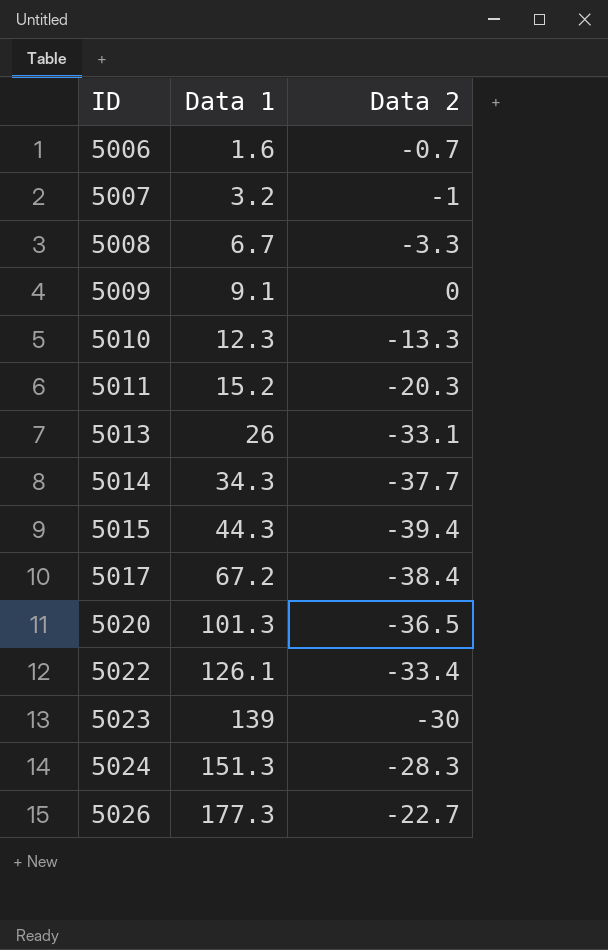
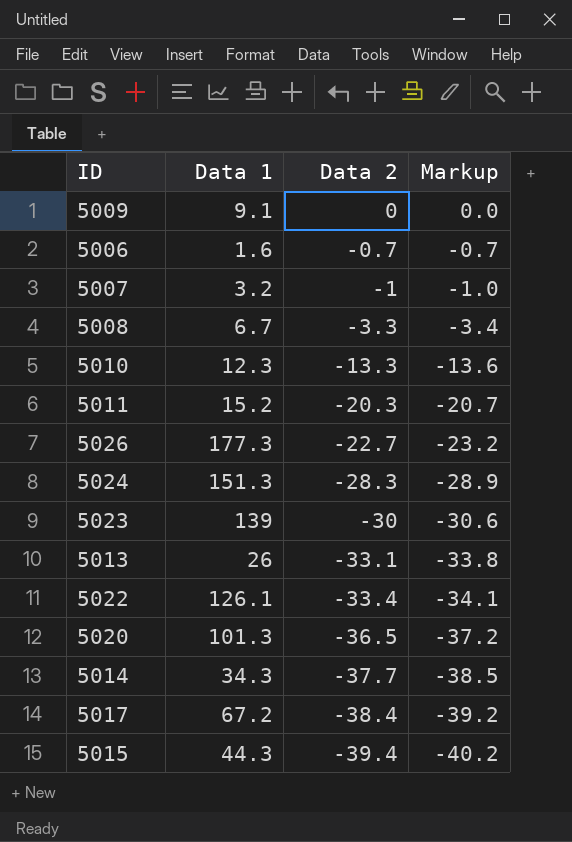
row order: ID ascending -> Data 2 descending
column Markup | formula: none -> [Data 2] * 1.02

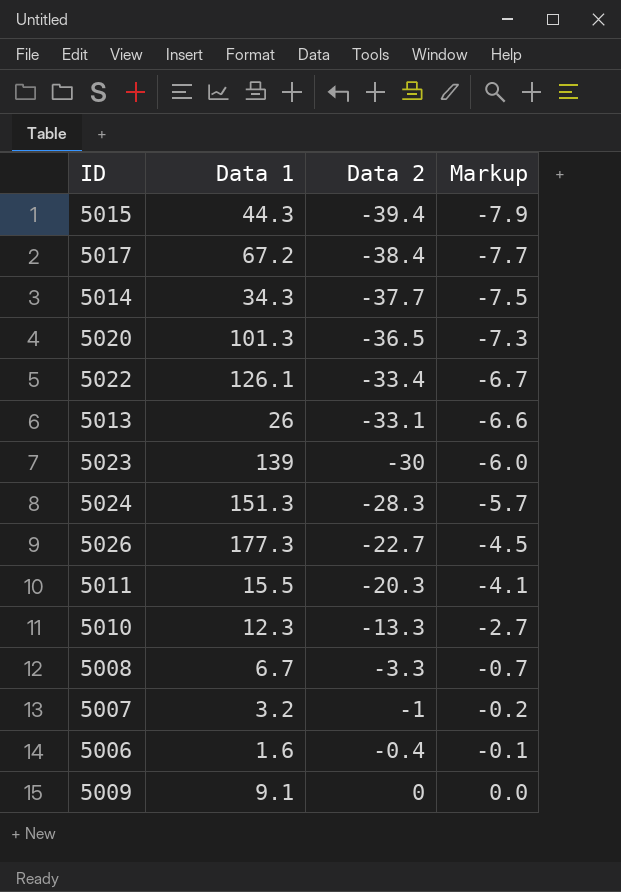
row order: Data 2 descending -> Data 2 ascending
column Markup | formula: [Data 2] * 1.02 -> [Data 2] * 0.2
5011 | Data 1: 15.2 -> 15.5
5006 | Data 2: -0.7 -> -0.4

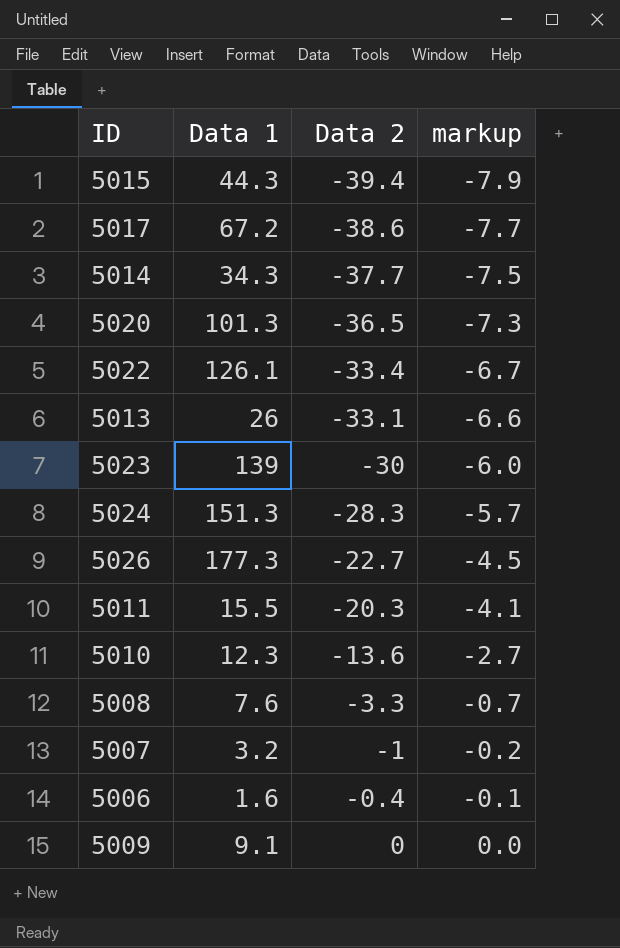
column name: Markup -> markup
5017 | Data 2: -38.4 -> -38.6
5010 | Data 2: -13.3 -> -13.6
5008 | Data 1: 6.7 -> 7.6

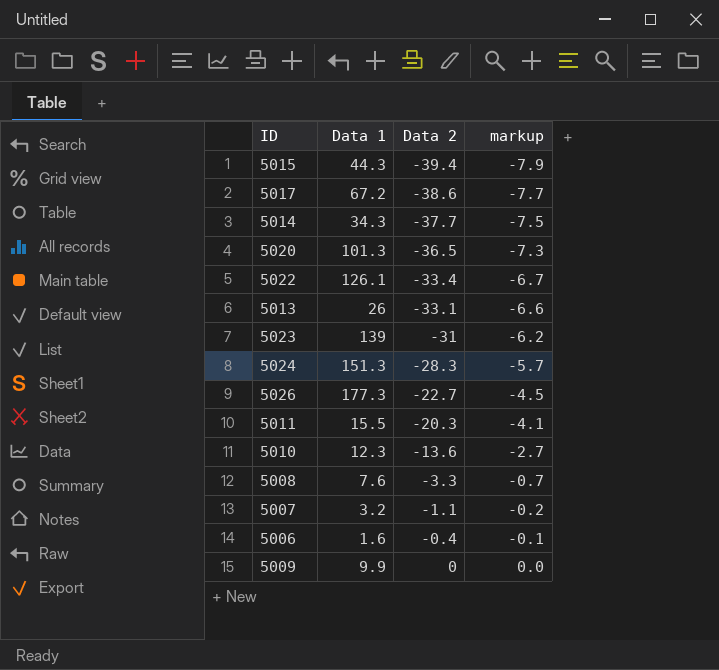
5023 | Data 2: -30 -> -31
5023 | markup: -6.0 -> -6.2
5007 | Data 2: -1 -> -1.1
5009 | Data 1: 9.1 -> 9.9

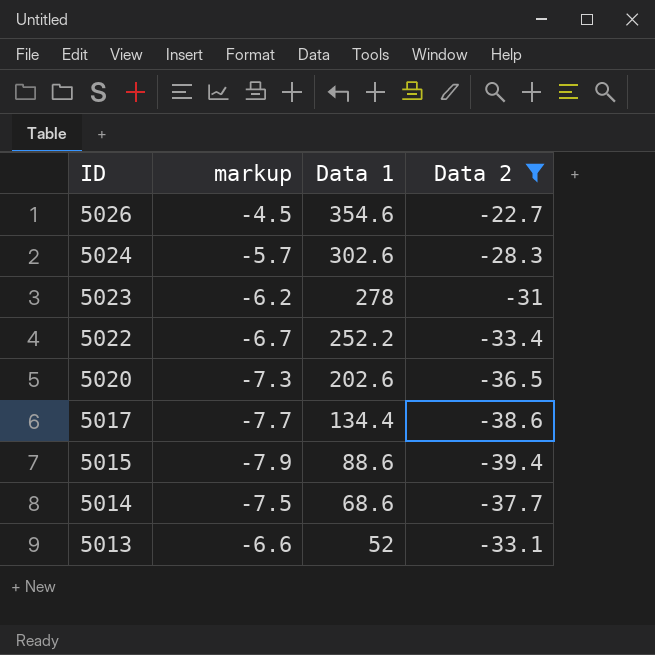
filter: none -> Data 2 <= -22.7
row order: Data 2 ascending -> ID descending
column markup | position: 4 -> 2
5026 | Data 1: 177.3 -> 354.6
5024 | Data 1: 151.3 -> 302.6
5023 | Data 1: 139 -> 278
5022 | Data 1: 126.1 -> 252.2
5020 | Data 1: 101.3 -> 202.6
5017 | Data 1: 67.2 -> 134.4
5015 | Data 1: 44.3 -> 88.6
5014 | Data 1: 34.3 -> 68.6
5013 | Data 1: 26 -> 52

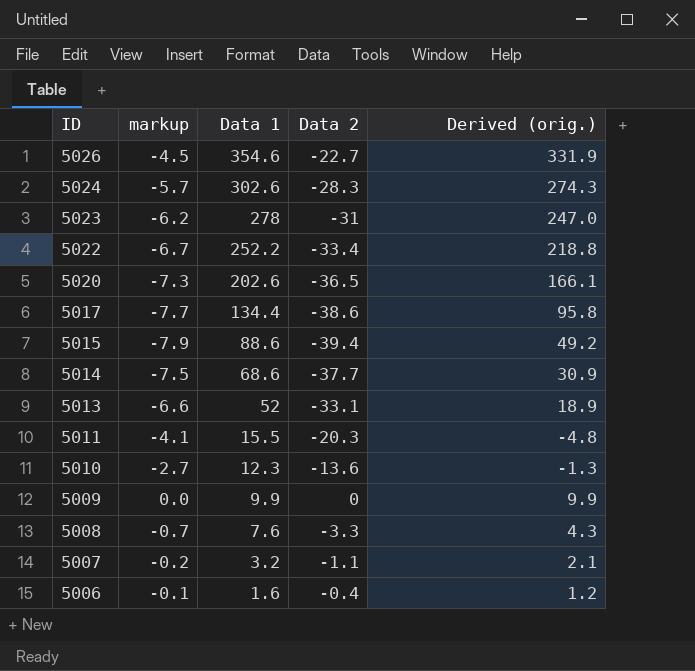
filter: Data 2 <= -22.7 -> none
column Derived (orig.) | formula: none -> [Data 1] + [Data 2]

